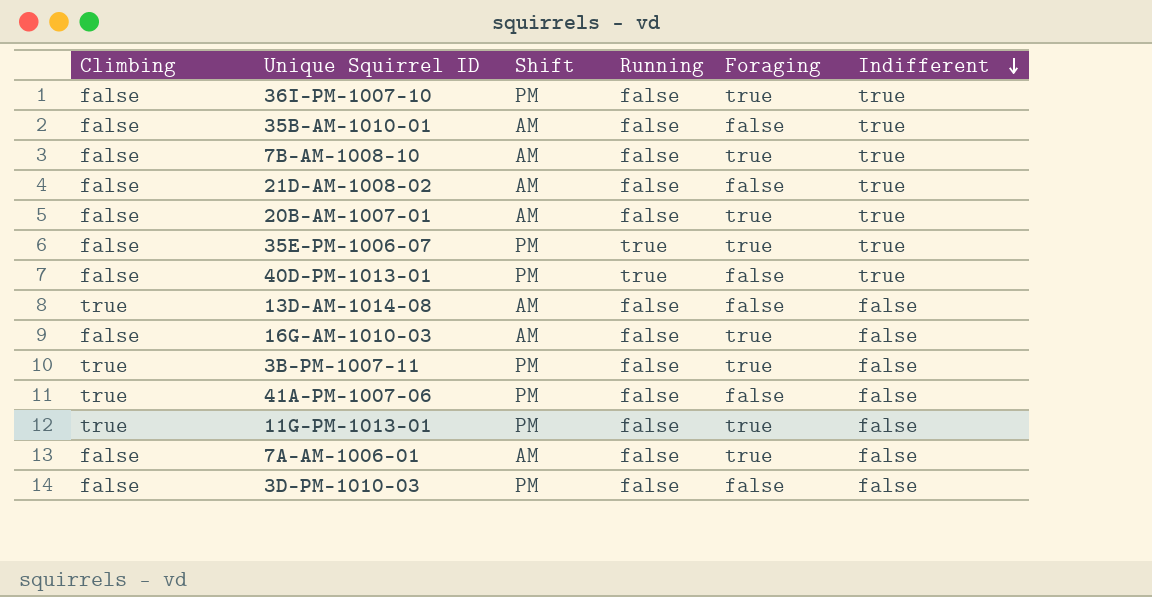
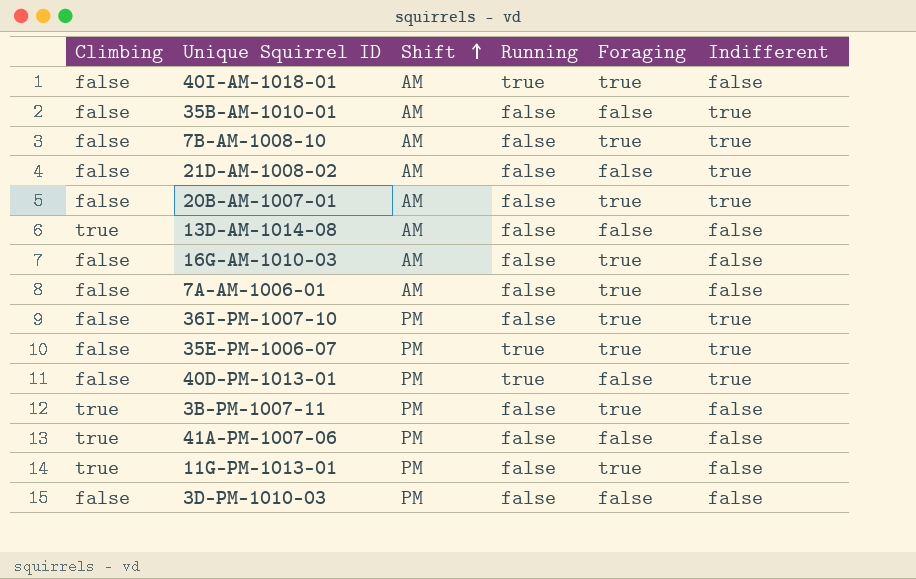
row order: Indifferent descending -> Shift ascending
row 40I-AM-1018-01: none -> false | AM | true | true | false

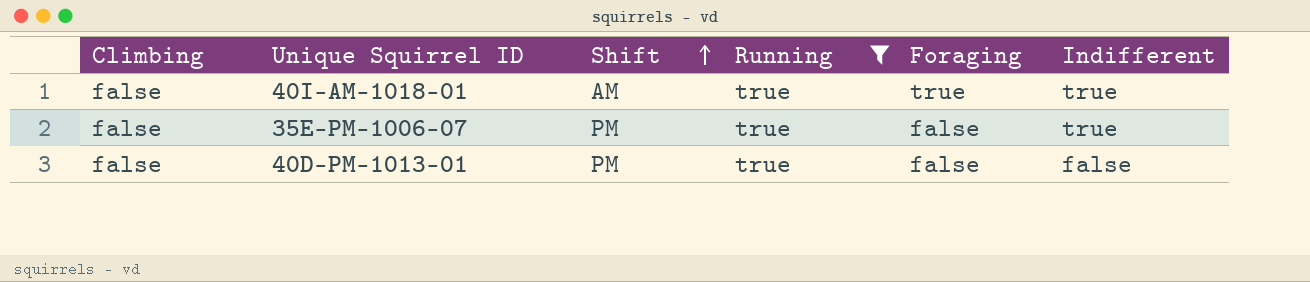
filter: none -> Running = true
40I-AM-1018-01 | Indifferent: false -> true
35E-PM-1006-07 | Foraging: true -> false
40D-PM-1013-01 | Indifferent: true -> false

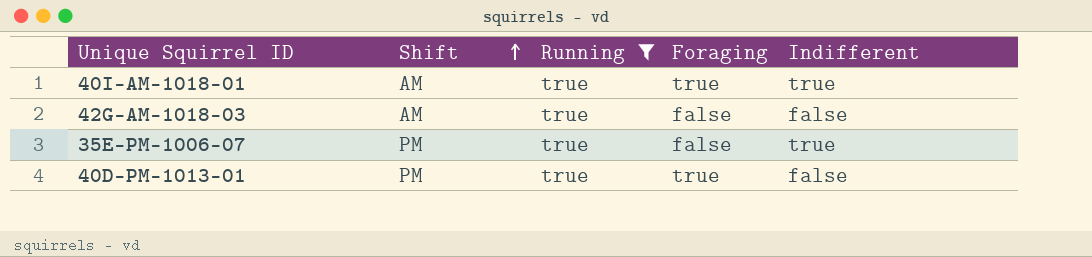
column Climbing | position: 1 -> none
row 42G-AM-1018-03: none -> AM | true | false | false
40D-PM-1013-01 | Foraging: false -> true

